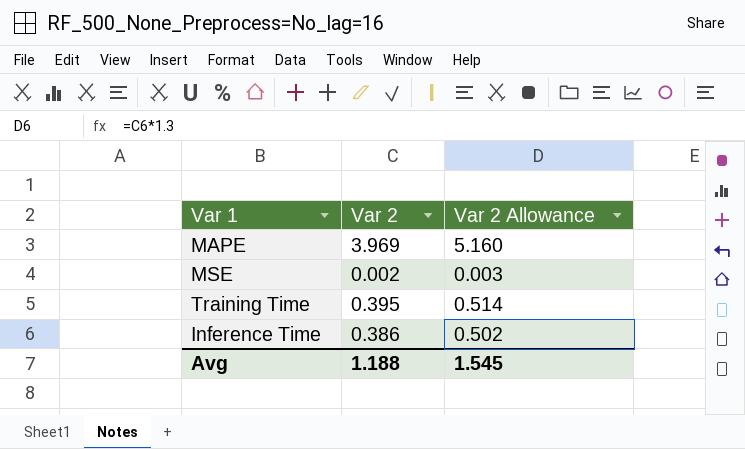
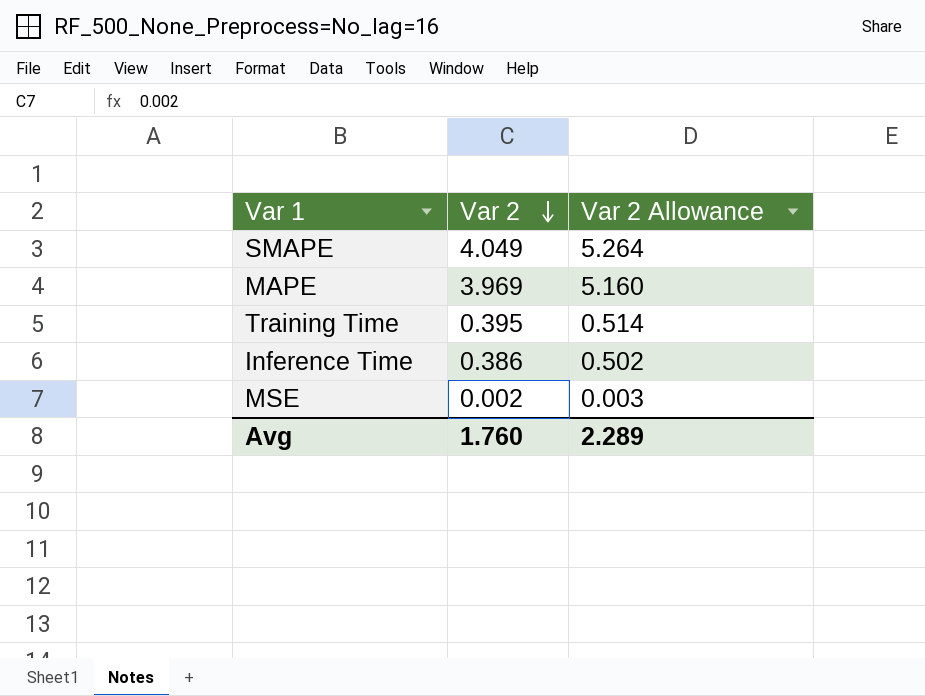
row order: none -> Var 2 descending
row SMAPE: none -> 4.049 | 5.264
Avg | Var 2: 1.188 -> 1.760
Avg | Var 2 Allowance: 1.545 -> 2.289

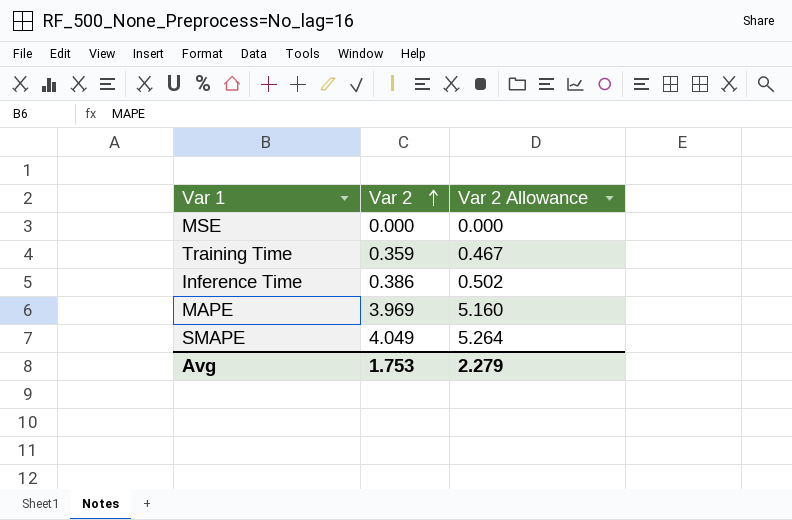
row order: Var 2 descending -> Var 2 ascending
MSE | Var 2: 0.002 -> 0.000
MSE | Var 2 Allowance: 0.003 -> 0.000
Training Time | Var 2: 0.395 -> 0.359
Training Time | Var 2 Allowance: 0.514 -> 0.467
Avg | Var 2: 1.760 -> 1.753
Avg | Var 2 Allowance: 2.289 -> 2.279

